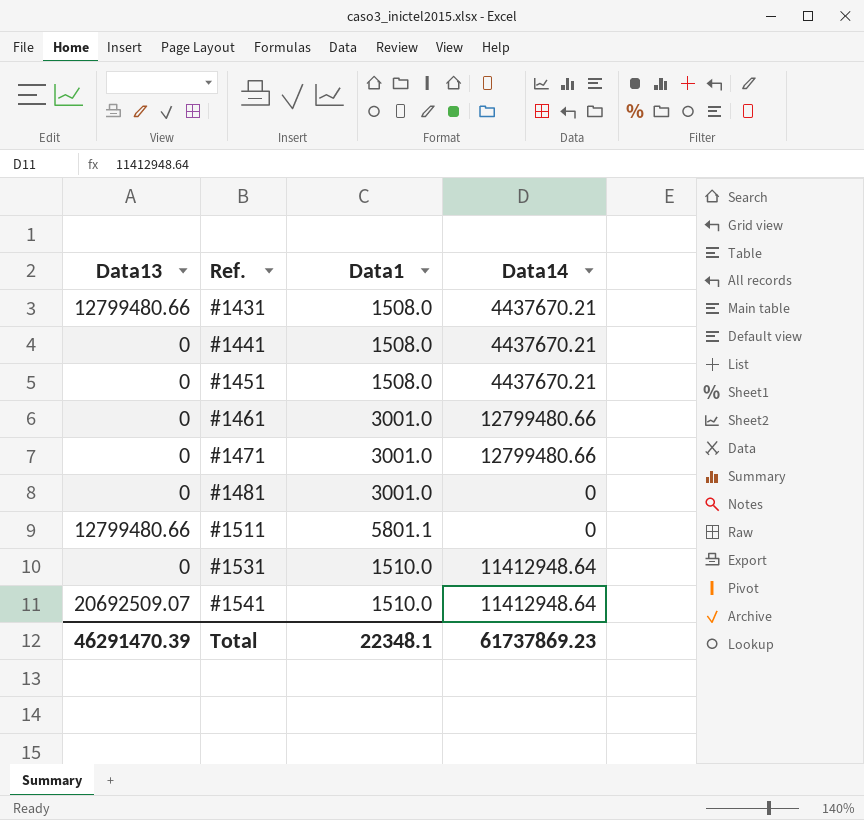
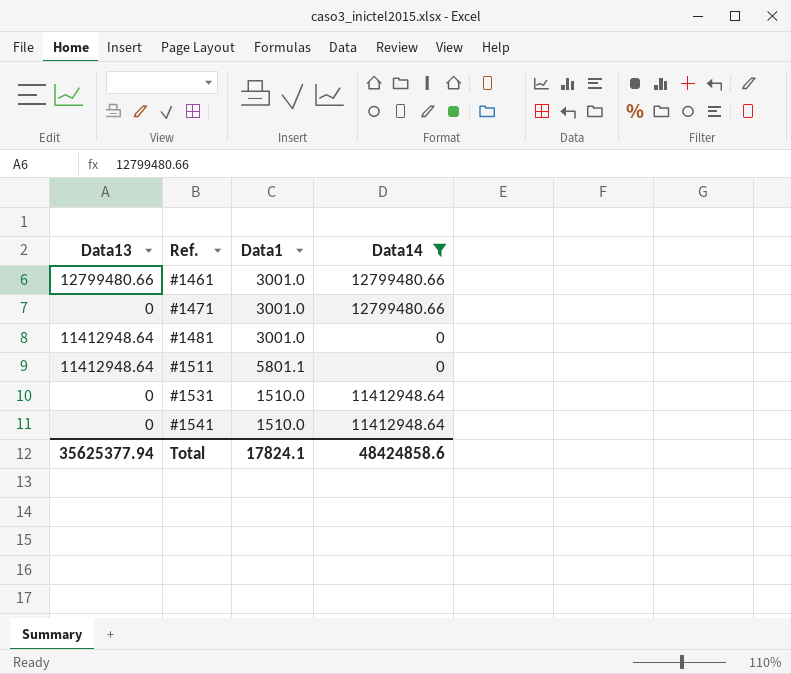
filter: none -> Data14 != 4437670.21
#1461 | Data13: 0 -> 12799480.66
#1481 | Data13: 0 -> 11412948.64
#1511 | Data13: 12799480.66 -> 11412948.64
#1541 | Data13: 20692509.07 -> 0
Total | Data13: 46291470.39 -> 35625377.94
Total | Data1: 22348.1 -> 17824.1
Total | Data14: 61737869.23 -> 48424858.6

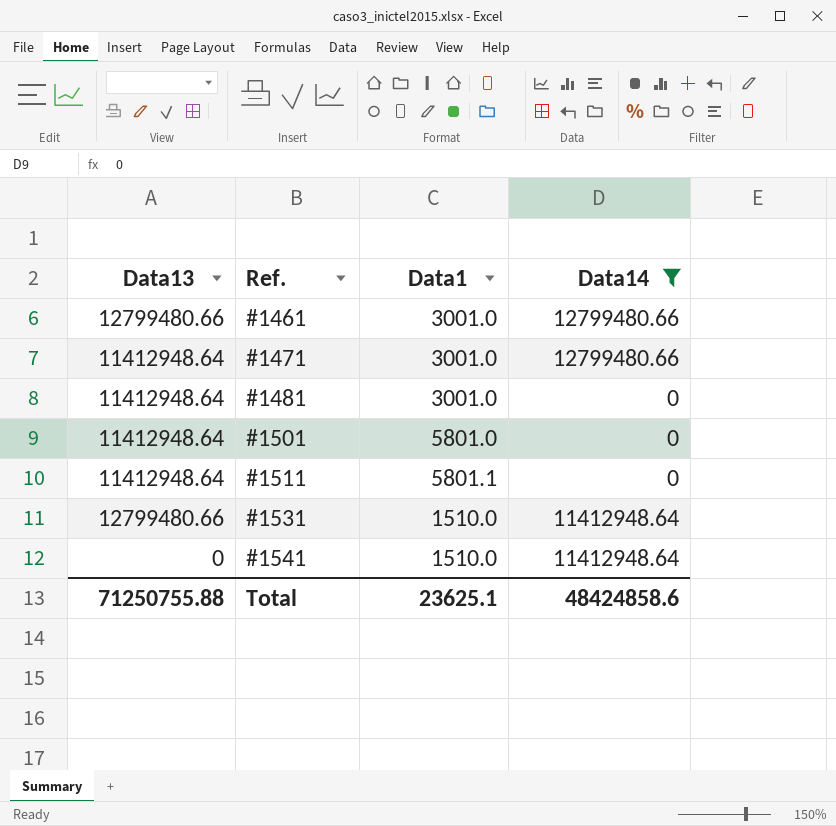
#1471 | Data13: 0 -> 11412948.64
row #1501: none -> 11412948.64 | 5801.0 | 0
#1531 | Data13: 0 -> 12799480.66
Total | Data13: 35625377.94 -> 71250755.88
Total | Data1: 17824.1 -> 23625.1

